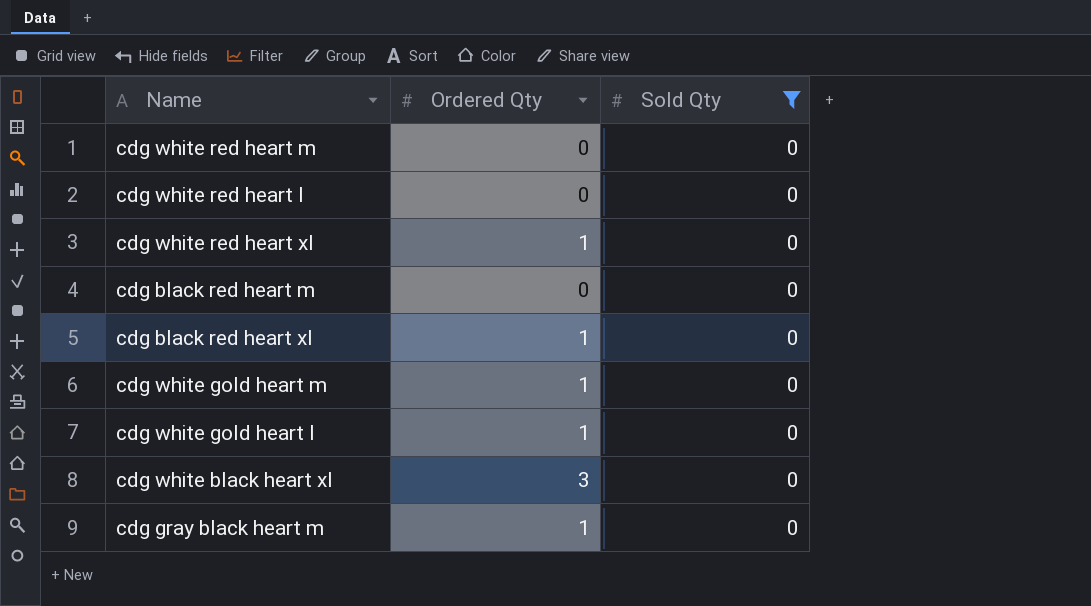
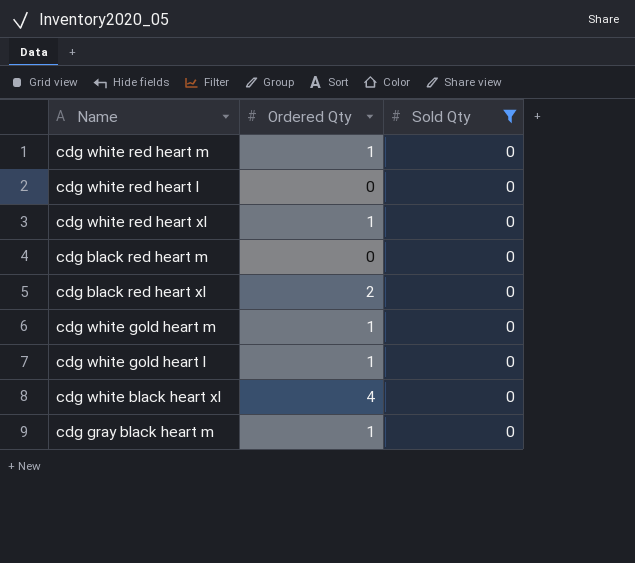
cdg white red heart m | Ordered Qty: 0 -> 1
cdg black red heart xl | Ordered Qty: 1 -> 2
cdg white black heart xl | Ordered Qty: 3 -> 4

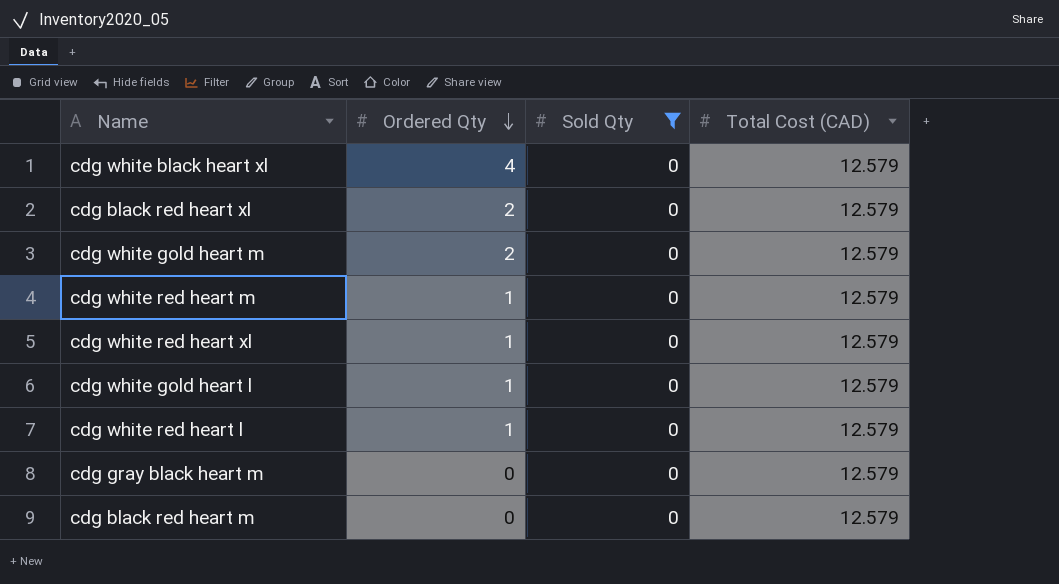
row order: none -> Ordered Qty descending
column Total Cost (CAD) | position: none -> 4
cdg white gold heart m | Ordered Qty: 1 -> 2
cdg white red heart l | Ordered Qty: 0 -> 1
cdg gray black heart m | Ordered Qty: 1 -> 0

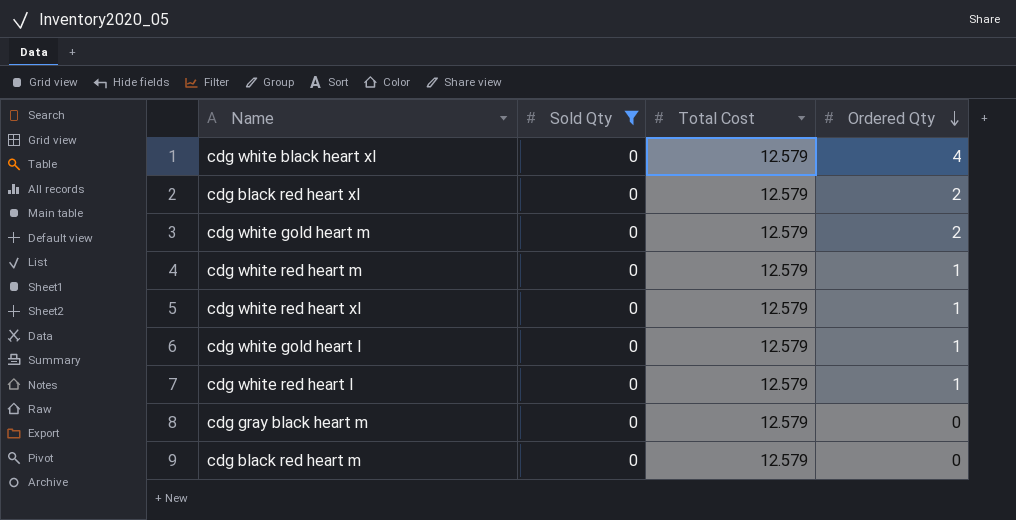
column name: Total Cost (CAD) -> Total Cost
column Ordered Qty | position: 2 -> 4

